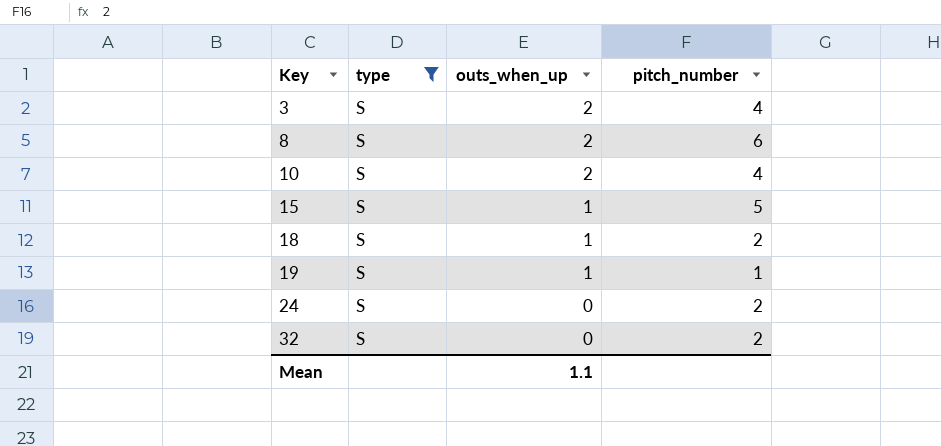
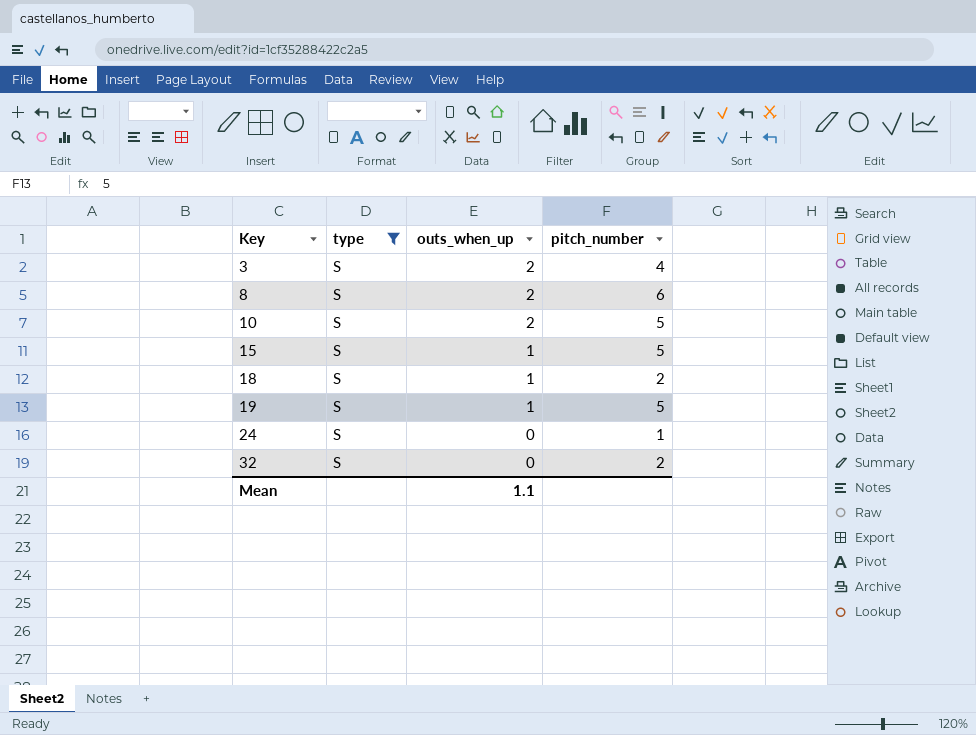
10 | pitch_number: 4 -> 5
19 | pitch_number: 1 -> 5
24 | pitch_number: 2 -> 1

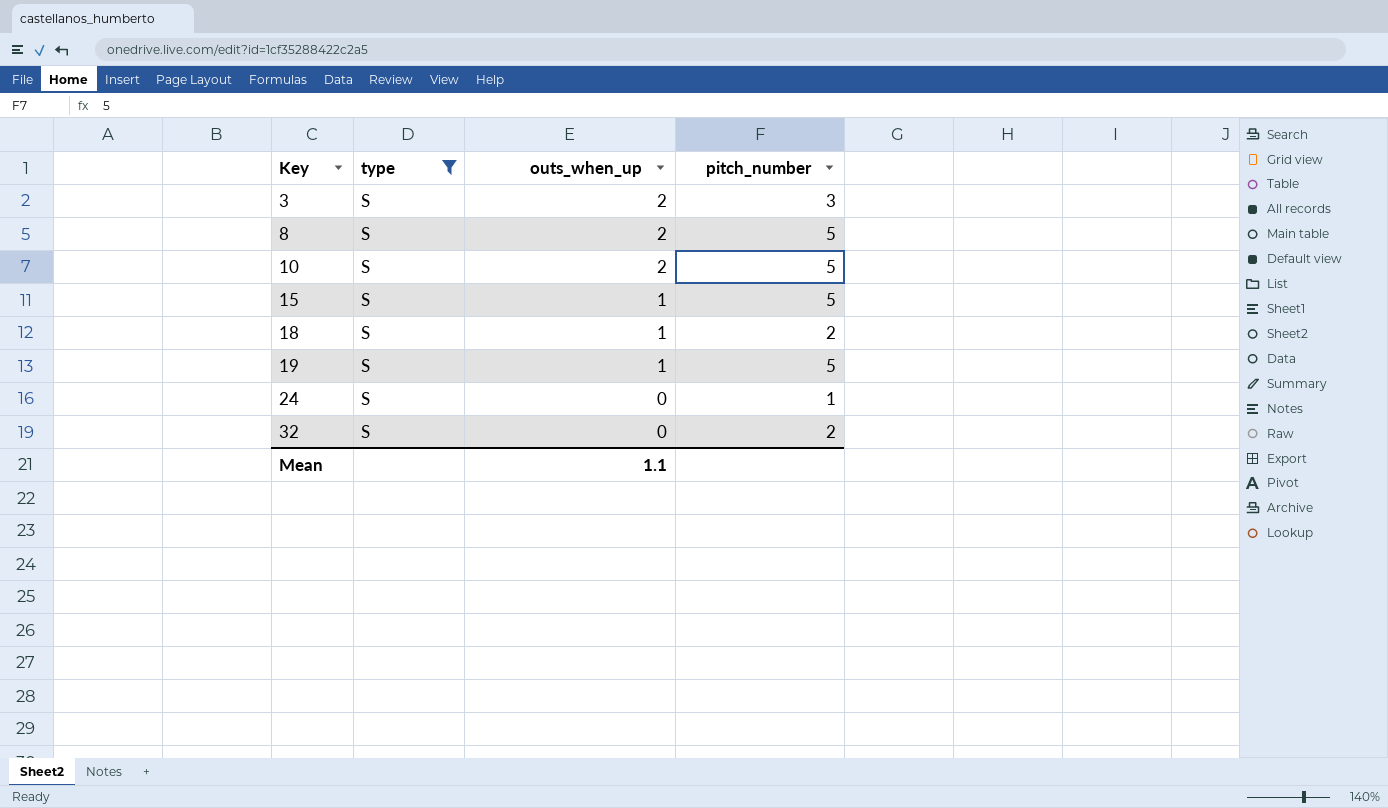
3 | pitch_number: 4 -> 3
8 | pitch_number: 6 -> 5

